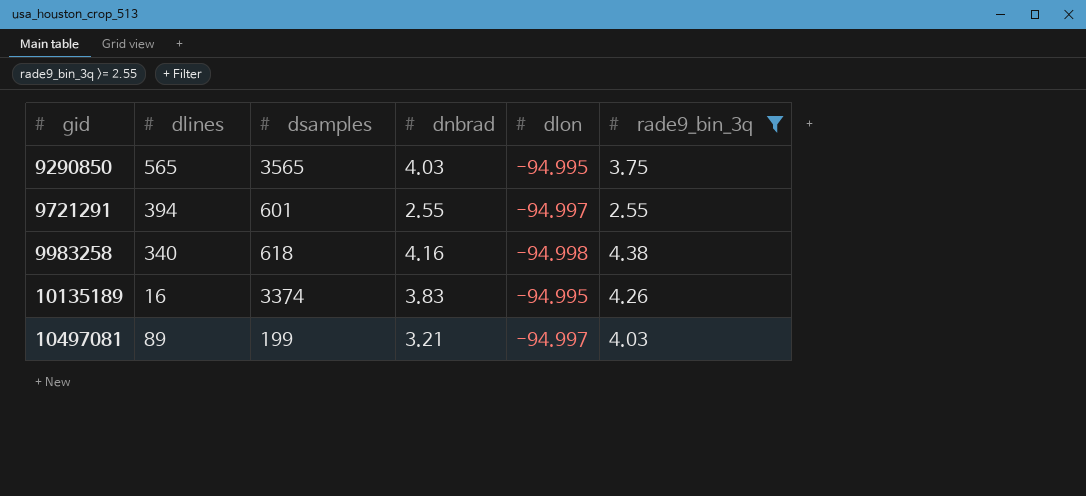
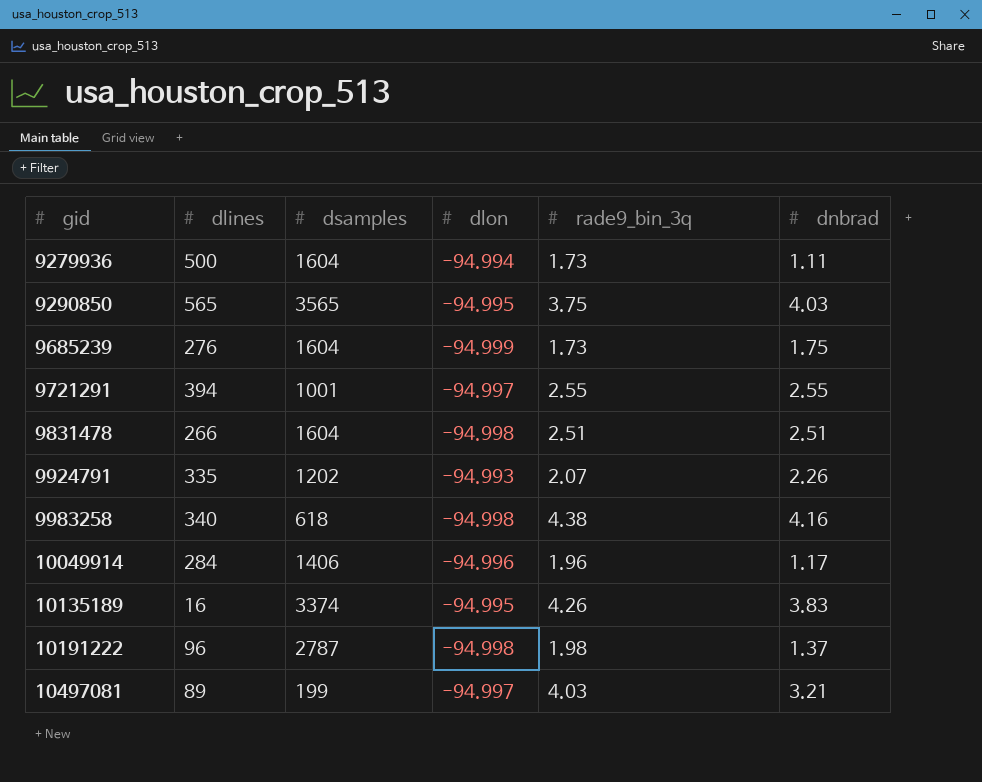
filter: rade9_bin_3q >= 2.55 -> none
column dnbrad | position: 4 -> 6
9721291 | dsamples: 601 -> 1001

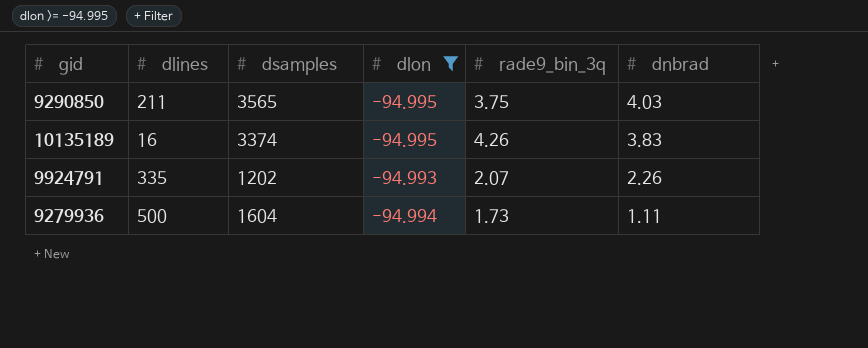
filter: none -> dlon >= -94.995
row order: gid ascending -> dnbrad descending
9290850 | dlines: 565 -> 211

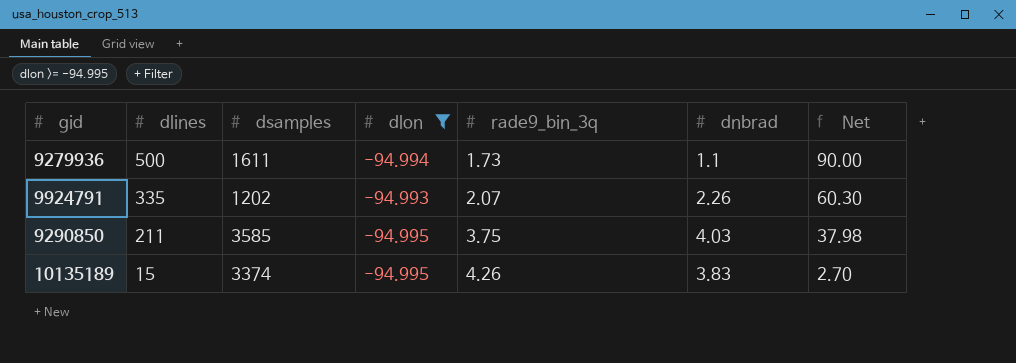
row order: dnbrad descending -> dlines descending
column Net | formula: none -> [dlines] * 0.18
9279936 | dsamples: 1604 -> 1611
9279936 | dnbrad: 1.11 -> 1.1
9290850 | dsamples: 3565 -> 3585
10135189 | dlines: 16 -> 15

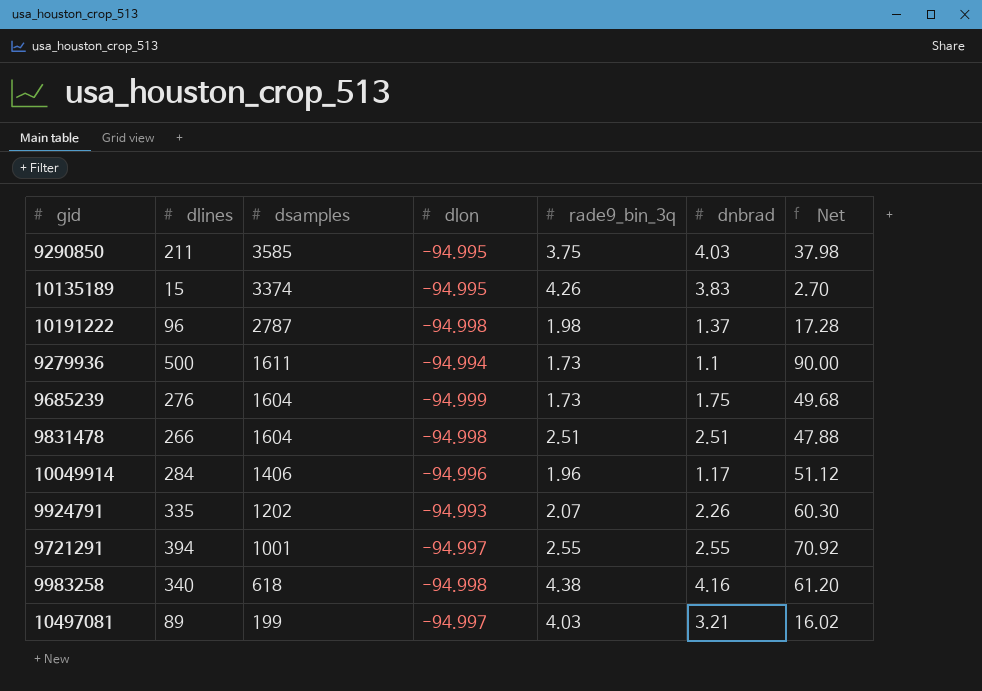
filter: dlon >= -94.995 -> none
row order: dlines descending -> dsamples descending

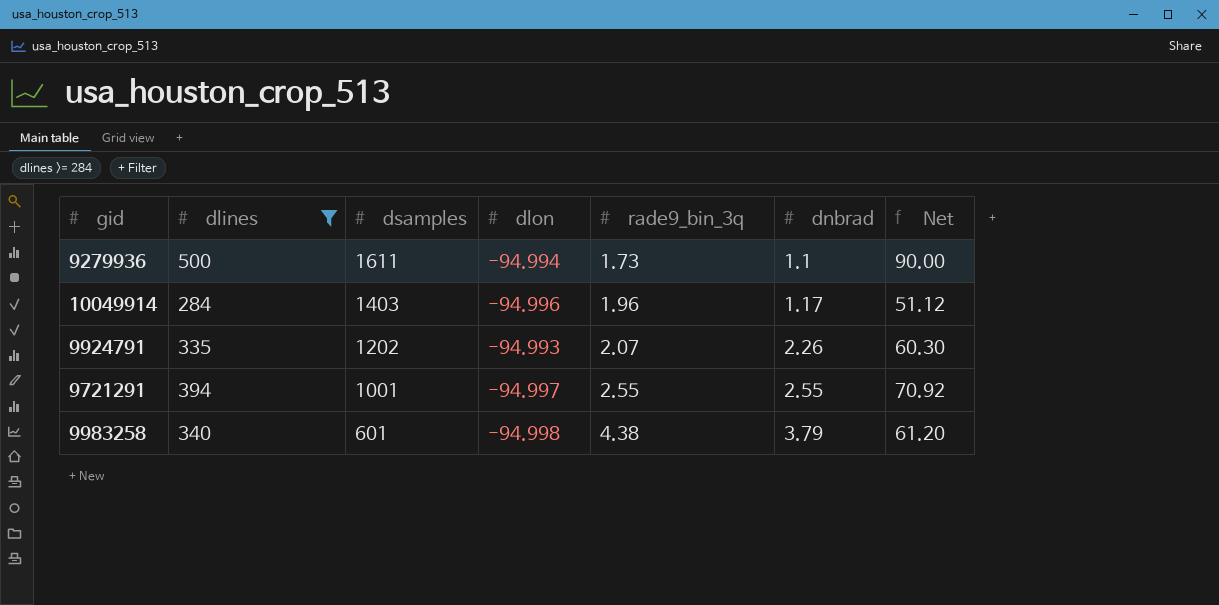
filter: none -> dlines >= 284
10049914 | dsamples: 1406 -> 1403
9983258 | dsamples: 618 -> 601
9983258 | dnbrad: 4.16 -> 3.79

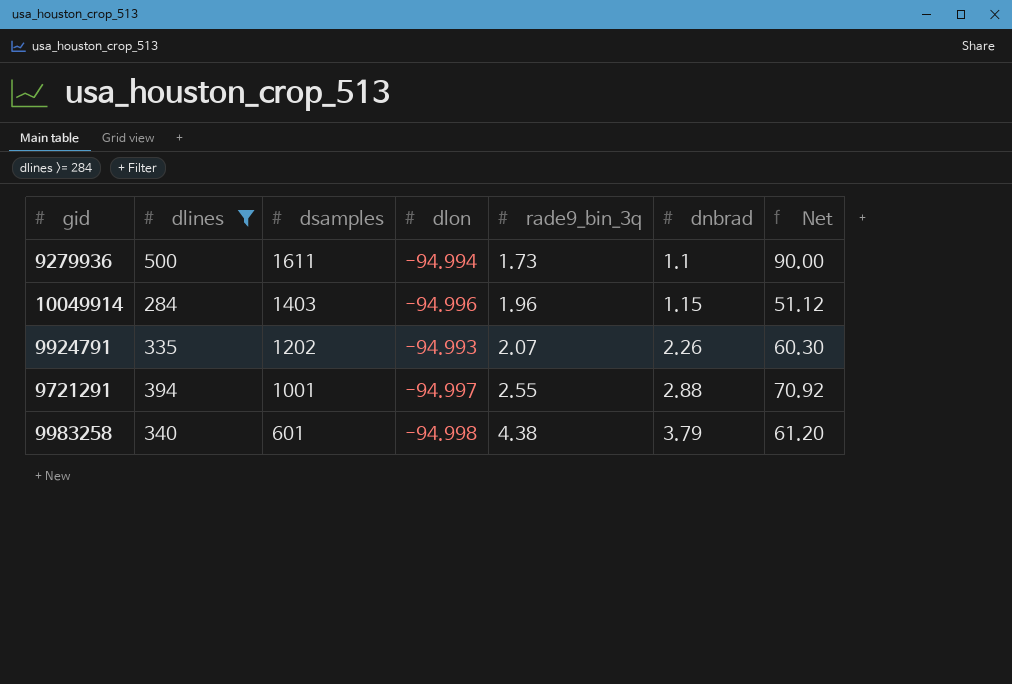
10049914 | dnbrad: 1.17 -> 1.15
9721291 | dnbrad: 2.55 -> 2.88

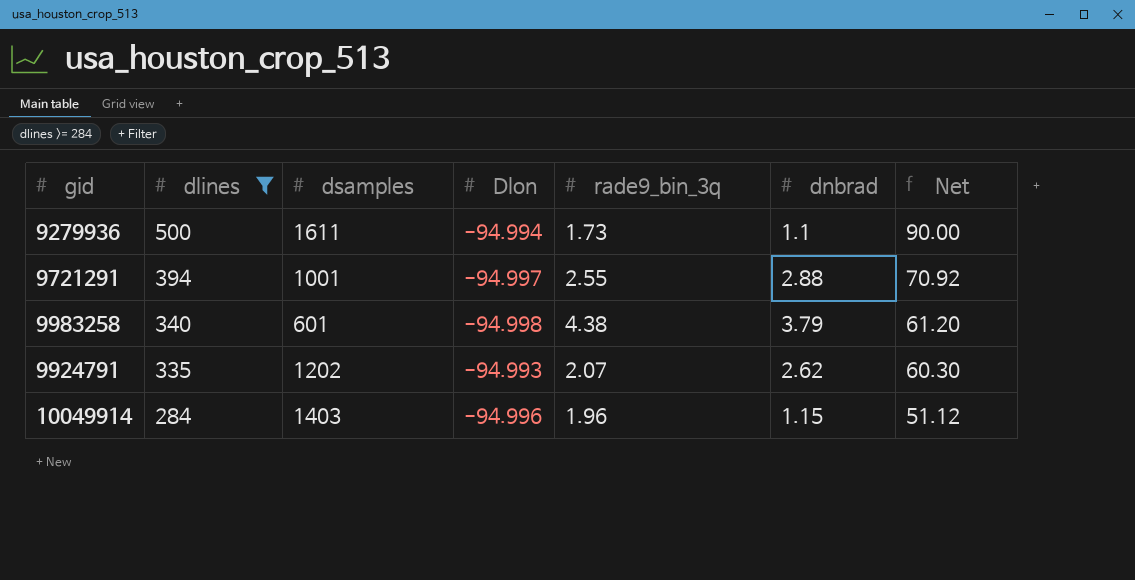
row order: dsamples descending -> dlines descending
column name: dlon -> Dlon
9924791 | dnbrad: 2.26 -> 2.62

